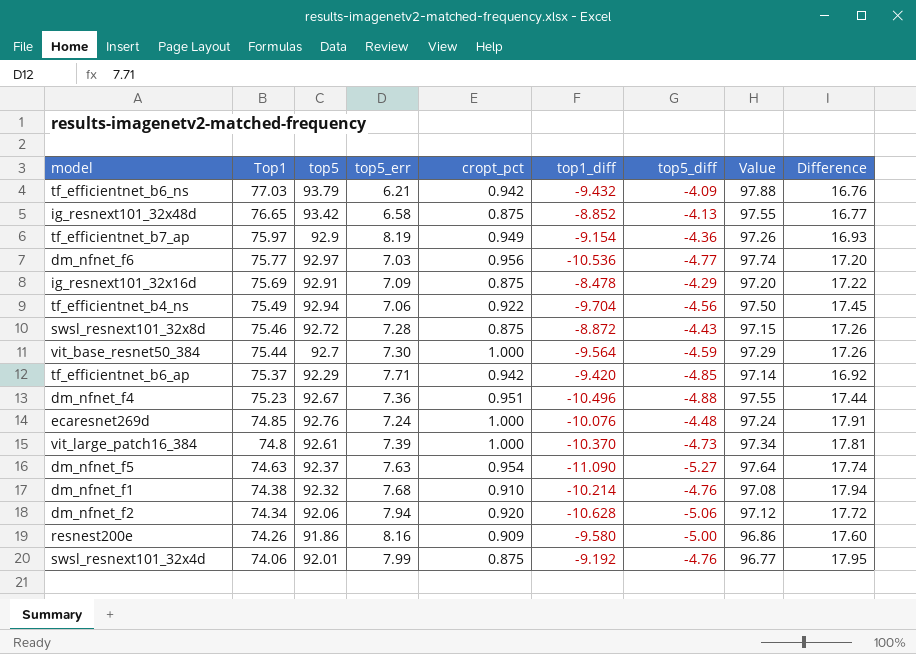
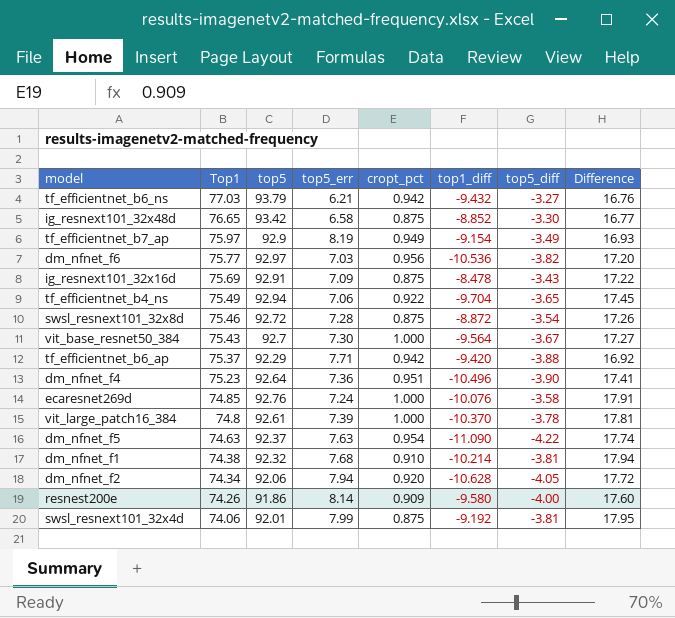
column Value | formula: [top5] - [top5_diff] -> none
tf_efficientnet_b6_ns | top5_diff: -4.09 -> -3.27
ig_resnext101_32x48d | top5_diff: -4.13 -> -3.30
tf_efficientnet_b7_ap | top5_diff: -4.36 -> -3.49
dm_nfnet_f6 | top5_diff: -4.77 -> -3.82
ig_resnext101_32x16d | top5_diff: -4.29 -> -3.43
tf_efficientnet_b4_ns | top5_diff: -4.56 -> -3.65
swsl_resnext101_32x8d | top5_diff: -4.43 -> -3.54
vit_base_resnet50_384 | Top1: 75.44 -> 75.43
vit_base_resnet50_384 | top5_diff: -4.59 -> -3.67
vit_base_resnet50_384 | Difference: 17.26 -> 17.27
tf_efficientnet_b6_ap | top5_diff: -4.85 -> -3.88
dm_nfnet_f4 | top5: 92.67 -> 92.64
dm_nfnet_f4 | top5_diff: -4.88 -> -3.90
dm_nfnet_f4 | Difference: 17.44 -> 17.41
ecaresnet269d | top5_diff: -4.48 -> -3.58
vit_large_patch16_384 | top5_diff: -4.73 -> -3.78
dm_nfnet_f5 | top5_diff: -5.27 -> -4.22
dm_nfnet_f1 | top5_diff: -4.76 -> -3.81
dm_nfnet_f2 | top5_diff: -5.06 -> -4.05
resnest200e | top5_err: 8.16 -> 8.14
resnest200e | top5_diff: -5.00 -> -4.00
swsl_resnext101_32x4d | top5_diff: -4.76 -> -3.81

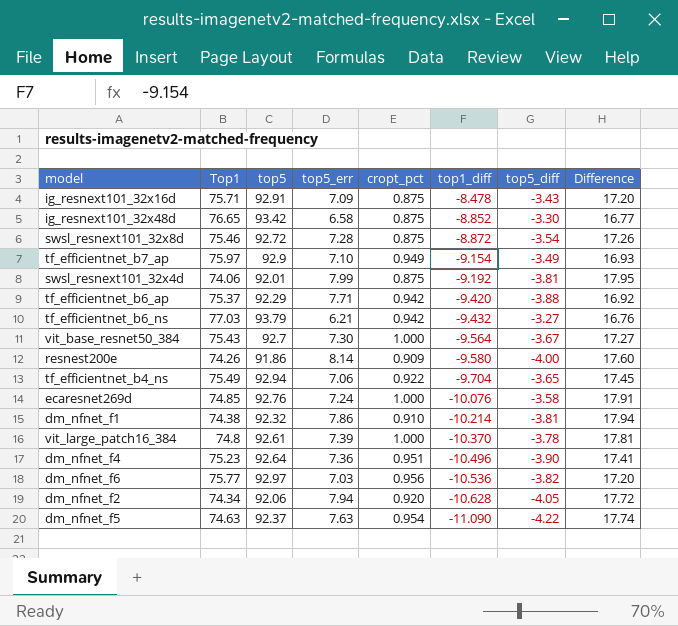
row order: Top1 descending -> top1_diff descending
ig_resnext101_32x16d | Top1: 75.69 -> 75.71
ig_resnext101_32x16d | Difference: 17.22 -> 17.20
tf_efficientnet_b7_ap | top5_err: 8.19 -> 7.10
dm_nfnet_f1 | top5_err: 7.68 -> 7.86

